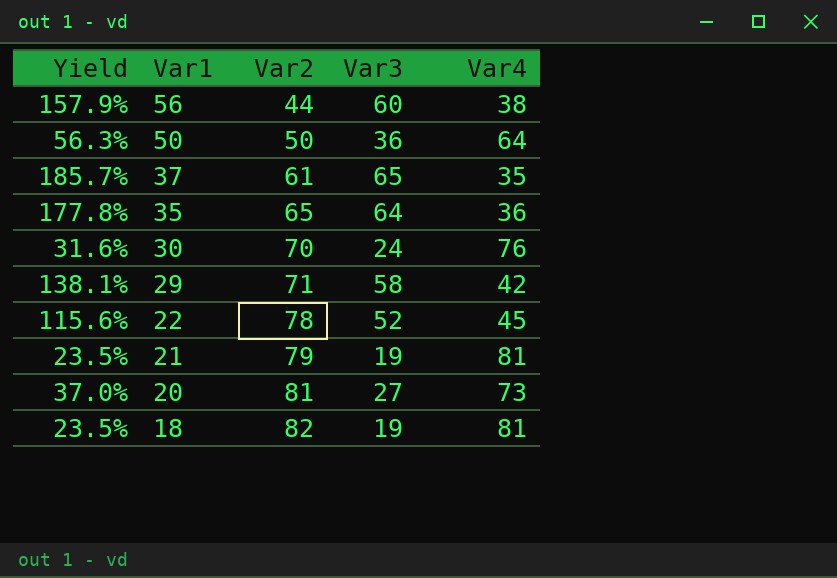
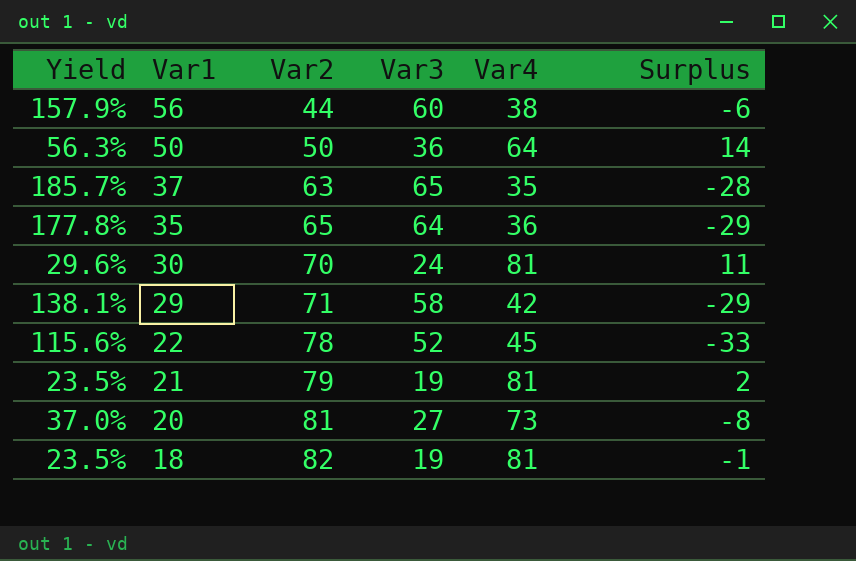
column Surplus | formula: none -> [Var4] - [Var2]
37 | Var2: 61 -> 63
30 | Yield: 31.6% -> 29.6%
30 | Var4: 76 -> 81

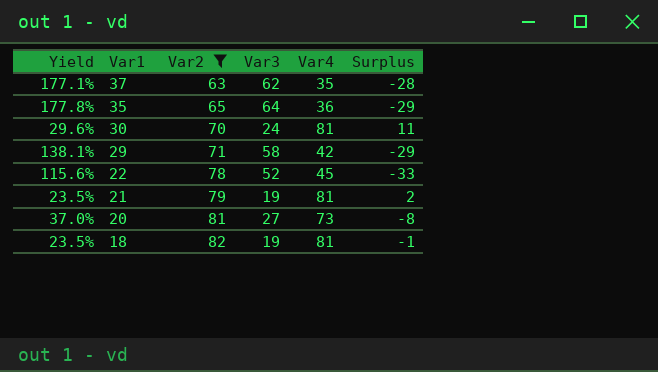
filter: none -> Var2 >= 63
37 | Yield: 185.7% -> 177.1%
37 | Var3: 65 -> 62

